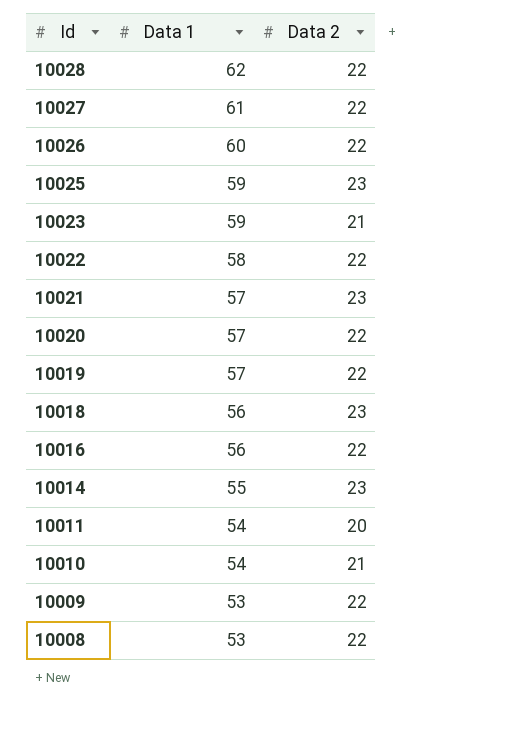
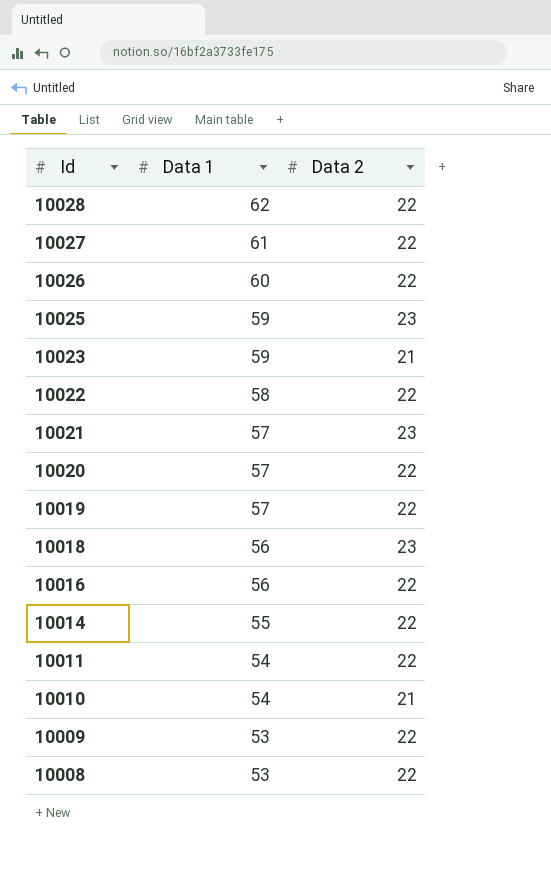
10014 | Data 2: 23 -> 22
10011 | Data 2: 20 -> 22

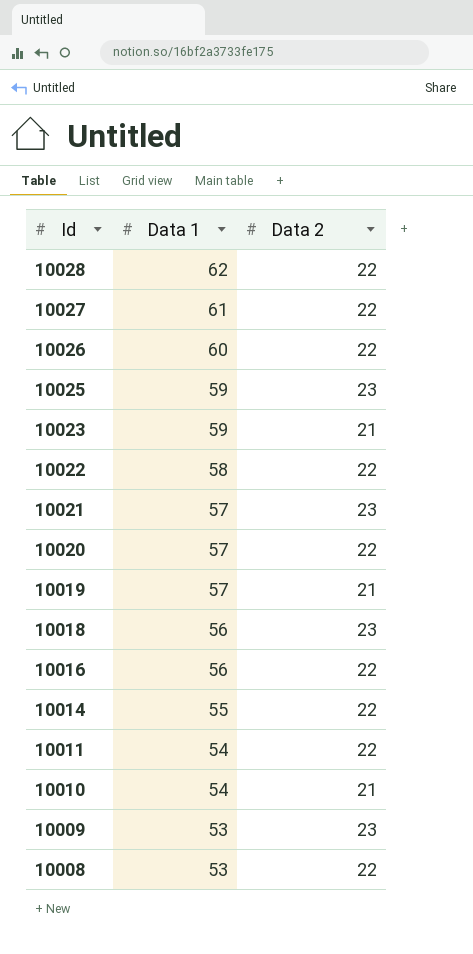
10019 | Data 2: 22 -> 21
10009 | Data 2: 22 -> 23

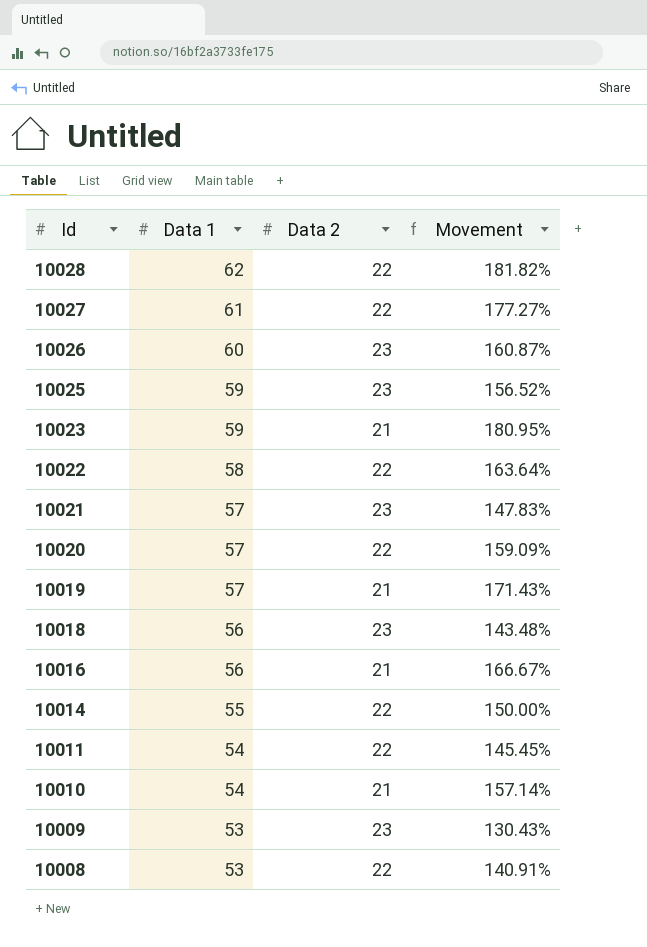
column Movement | formula: none -> ([Data 1] - [Data 2]) / [Data 2]
10026 | Data 2: 22 -> 23
10016 | Data 2: 22 -> 21

